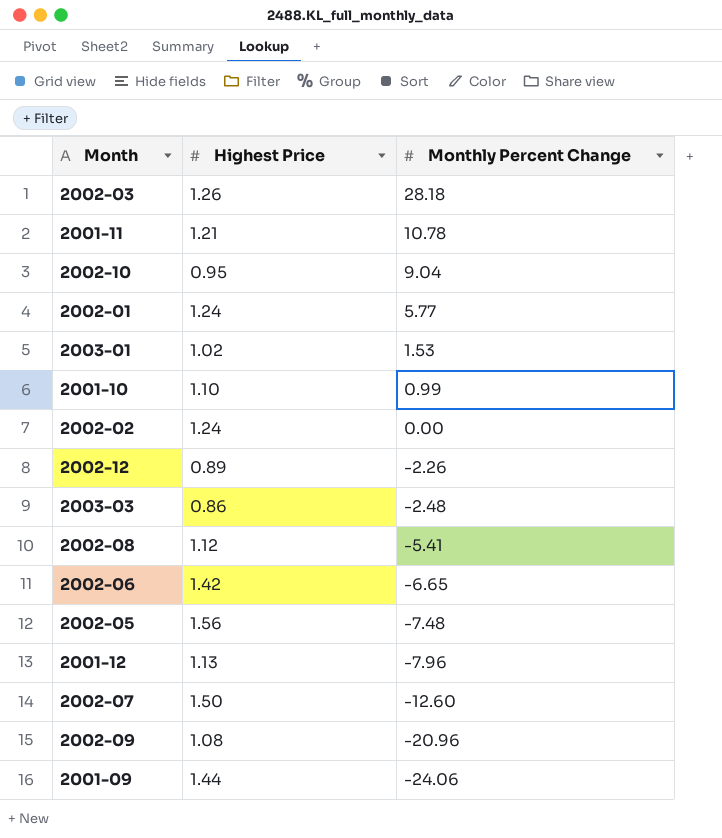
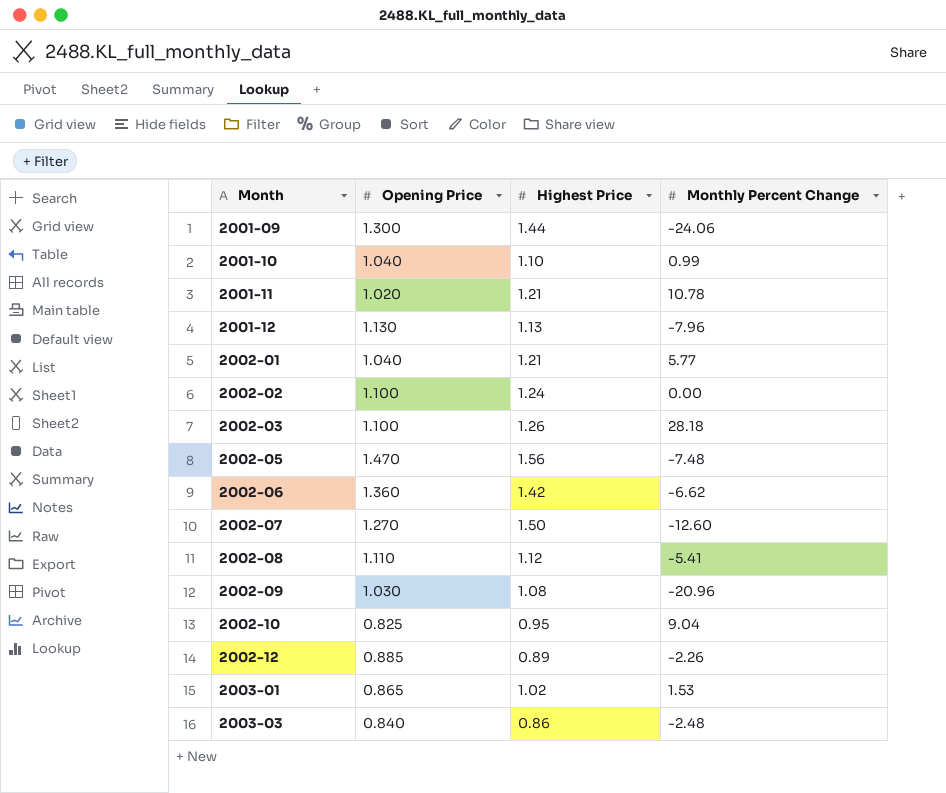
row order: Monthly Percent Change descending -> Month ascending
column Opening Price | position: none -> 2
2002-01 | Highest Price: 1.24 -> 1.21
2002-06 | Monthly Percent Change: -6.65 -> -6.62

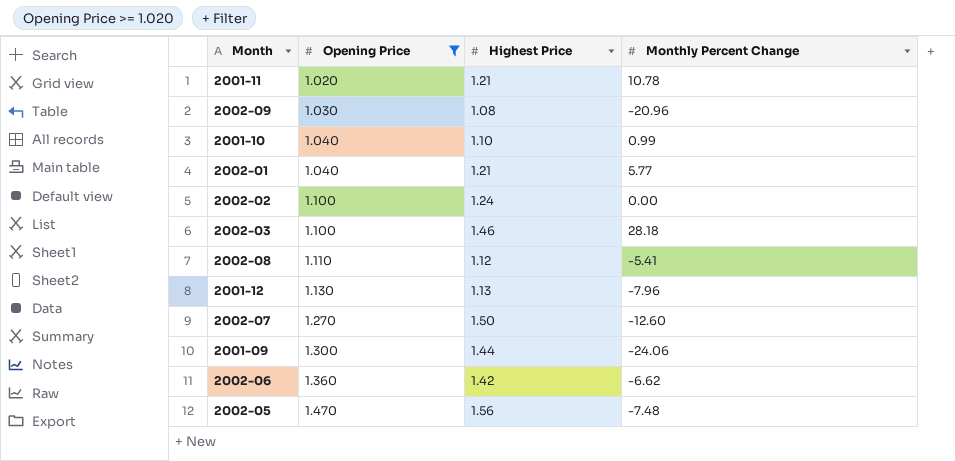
filter: none -> Opening Price >= 1.020
row order: Month ascending -> Opening Price ascending
2002-03 | Highest Price: 1.26 -> 1.46

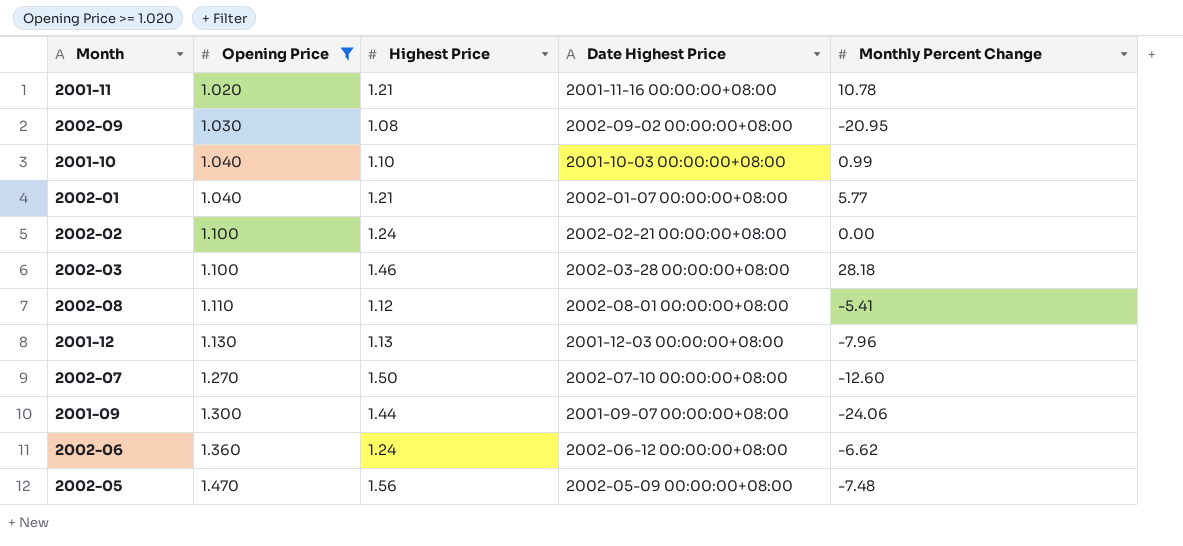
column Date Highest Price | position: none -> 4
2002-09 | Monthly Percent Change: -20.96 -> -20.95
2002-06 | Highest Price: 1.42 -> 1.24

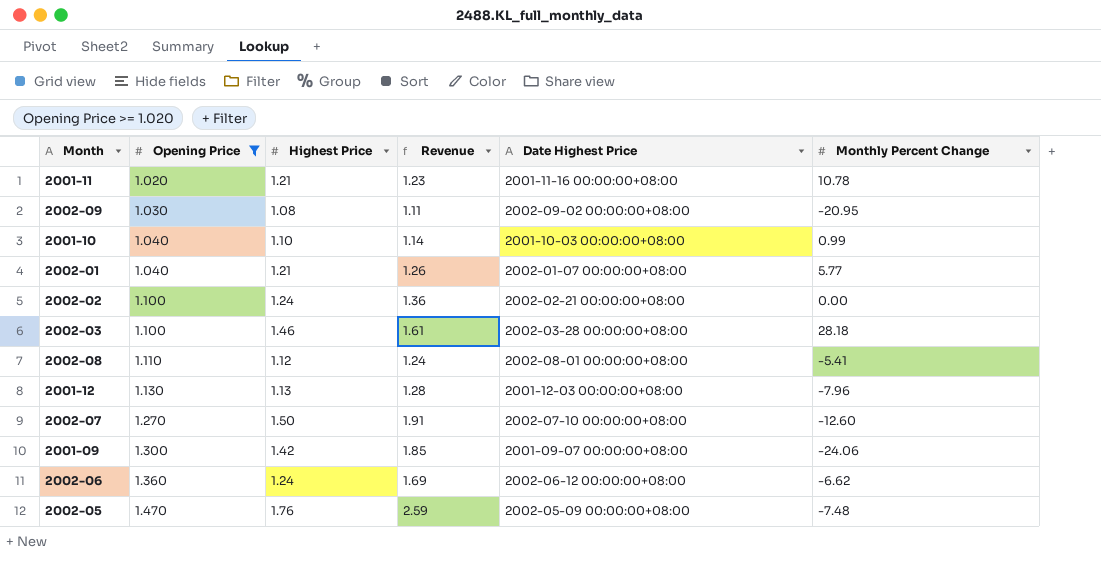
column Revenue | formula: none -> [Opening Price] * [Highest Price]
2001-09 | Highest Price: 1.44 -> 1.42
2002-05 | Highest Price: 1.56 -> 1.76

